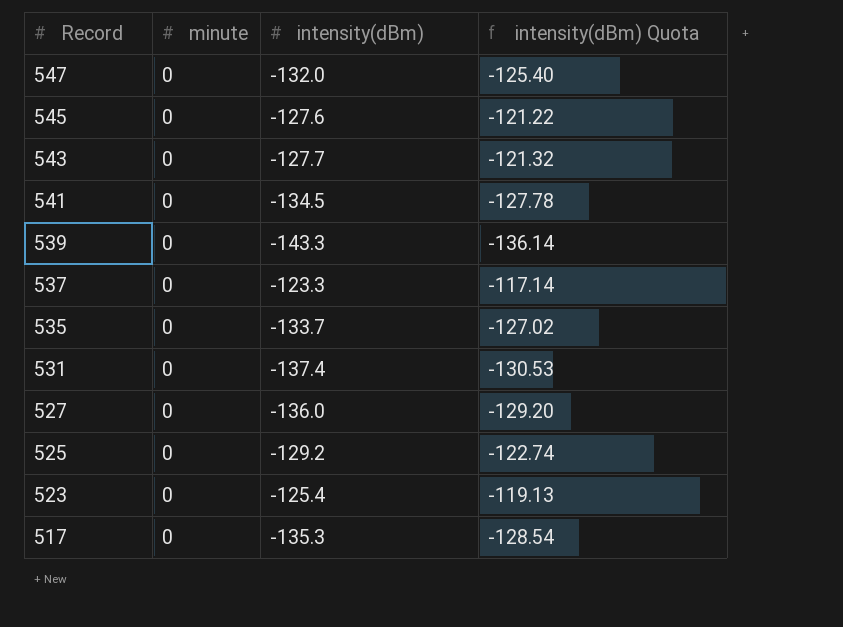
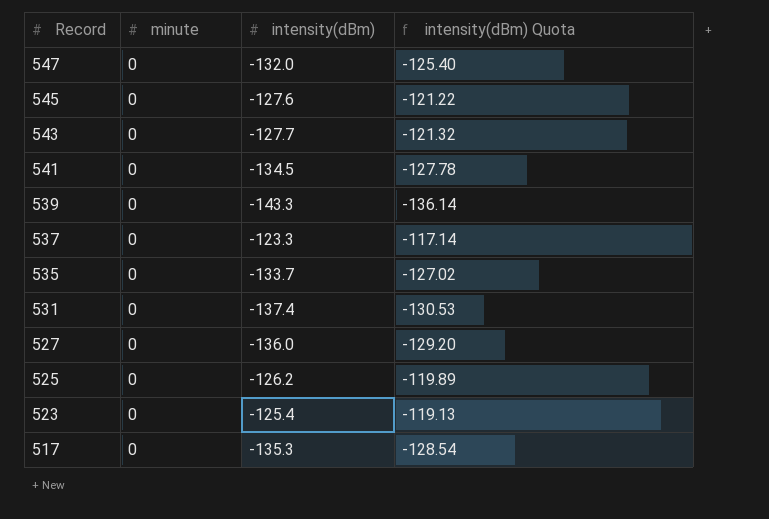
525 | intensity(dBm): -129.2 -> -126.2
525 | intensity(dBm) Quota: -122.74 -> -119.89

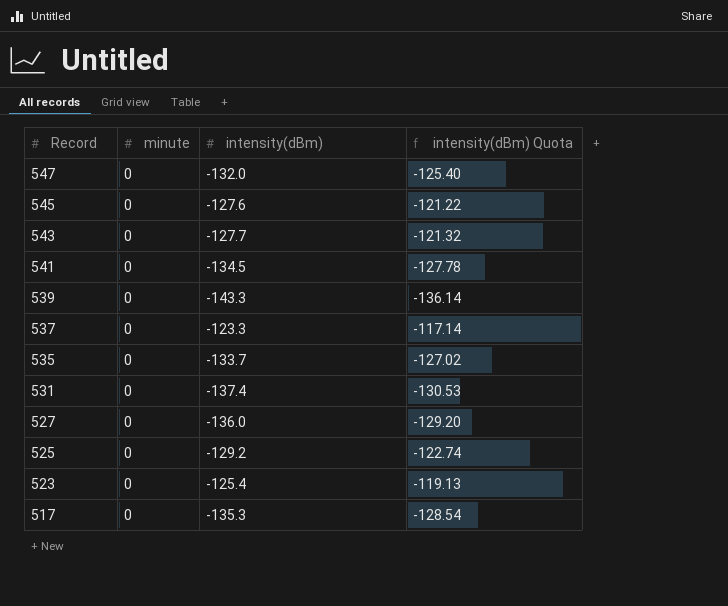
525 | intensity(dBm): -126.2 -> -129.2
525 | intensity(dBm) Quota: -119.89 -> -122.74

